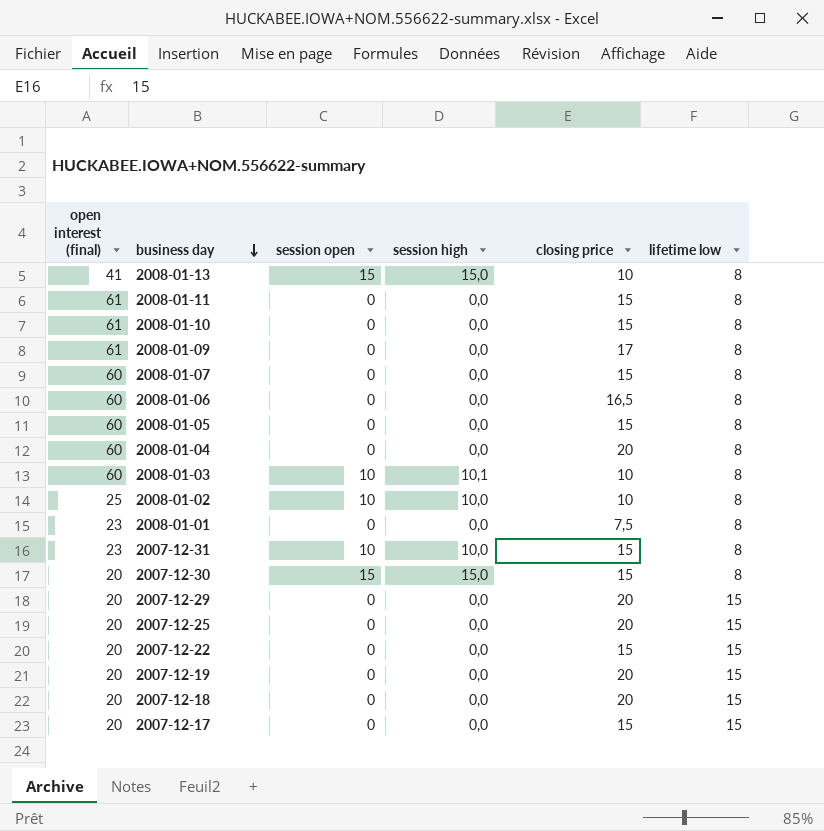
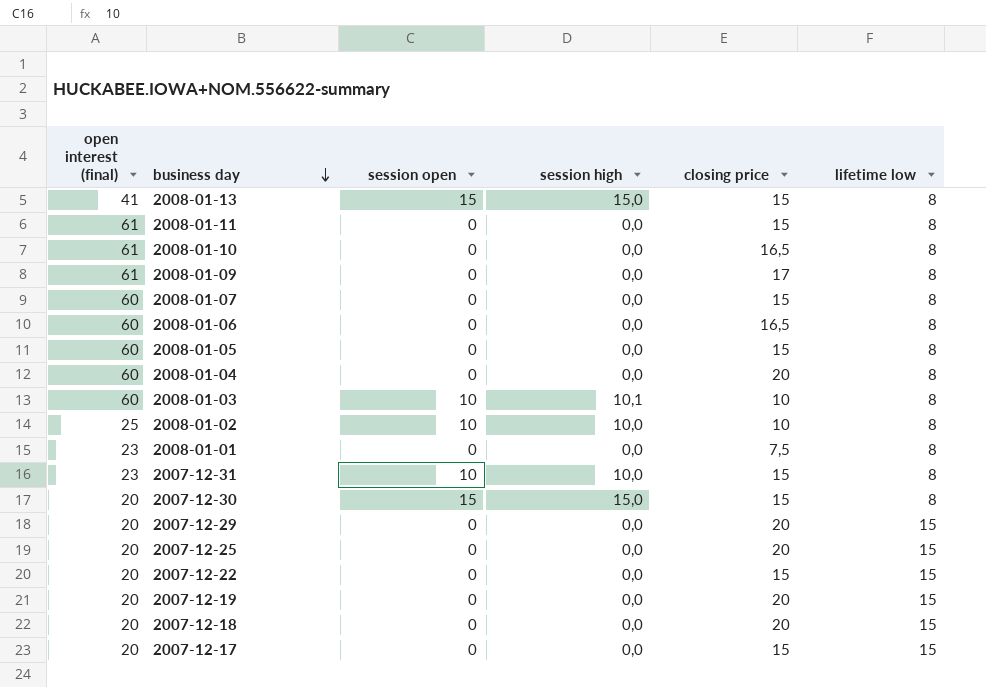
2008-01-13 | closing price: 10 -> 15
2008-01-10 | closing price: 15 -> 16,5

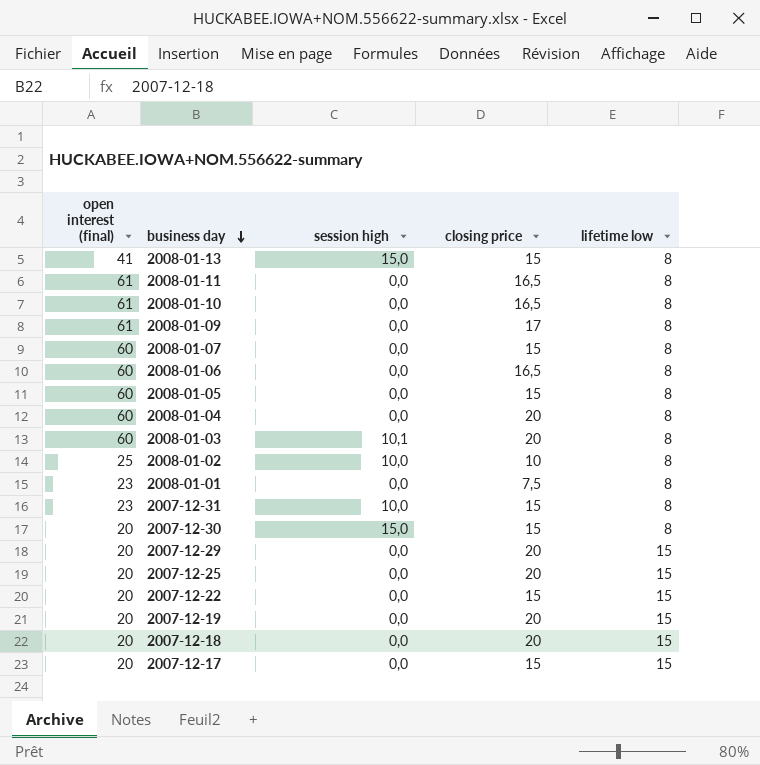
column session open | position: 3 -> none
2008-01-11 | closing price: 15 -> 16,5
2008-01-03 | closing price: 10 -> 20

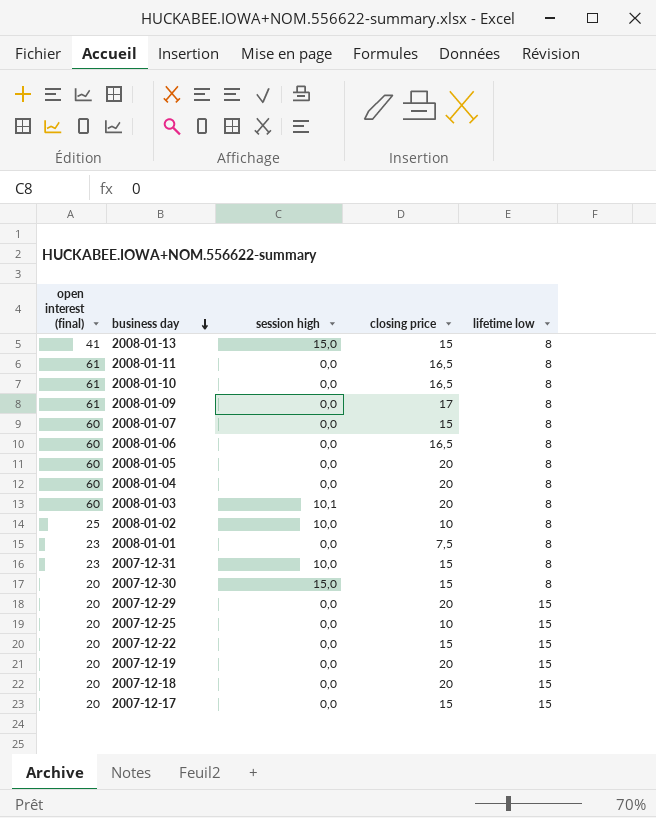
2008-01-05 | closing price: 15 -> 20
2007-12-25 | closing price: 20 -> 10

